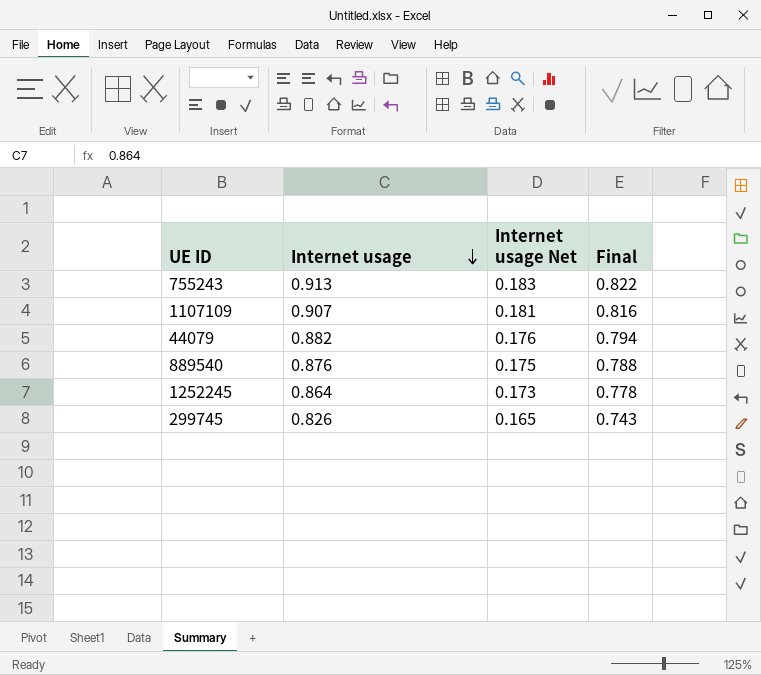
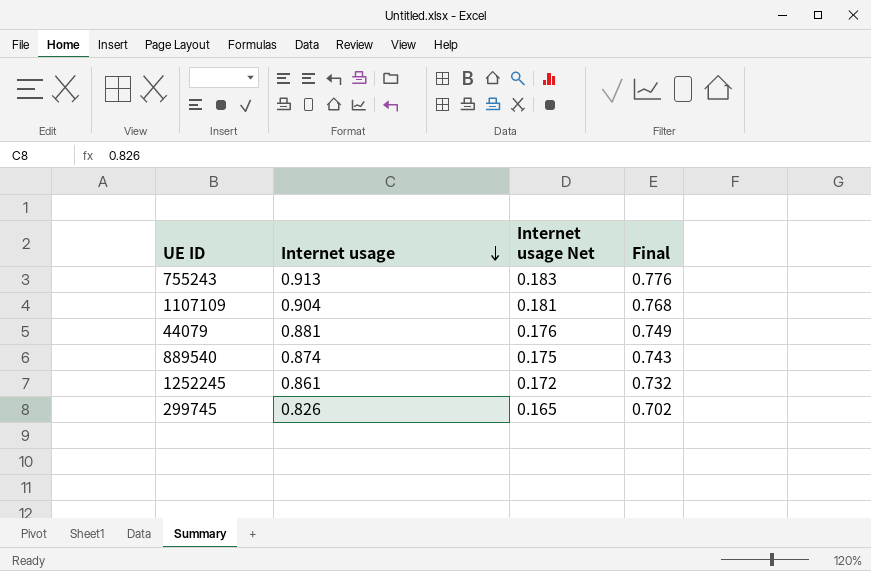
column Final | formula: [Internet usage] * 0.9 -> [Internet usage] * 0.85
1107109 | Internet usage: 0.907 -> 0.904
44079 | Internet usage: 0.882 -> 0.881
889540 | Internet usage: 0.876 -> 0.874
1252245 | Internet usage: 0.864 -> 0.861
1252245 | Internet usage Net: 0.173 -> 0.172

